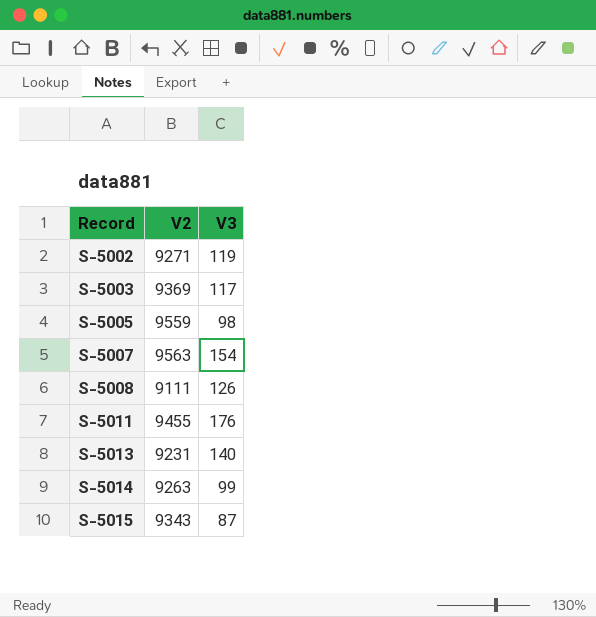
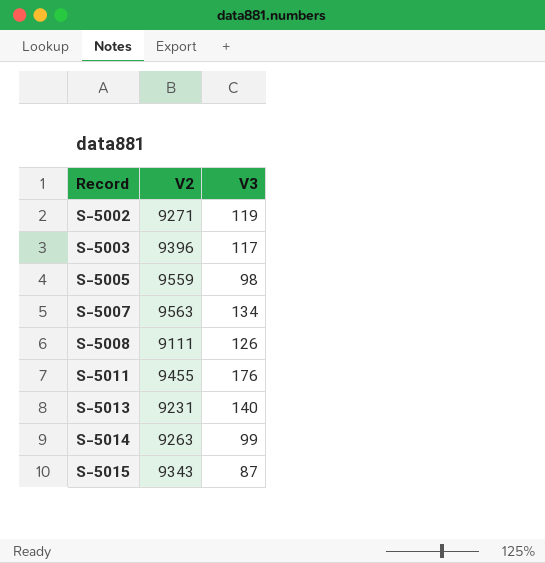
S-5003 | V2: 9369 -> 9396
S-5007 | V3: 154 -> 134

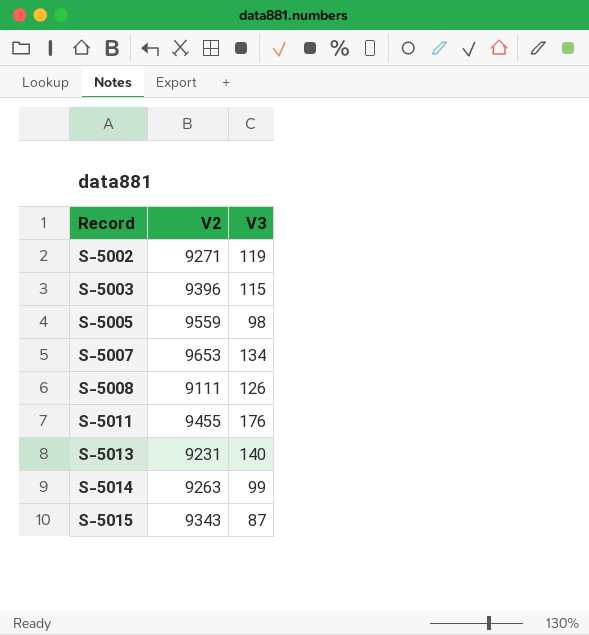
S-5003 | V3: 117 -> 115
S-5007 | V2: 9563 -> 9653

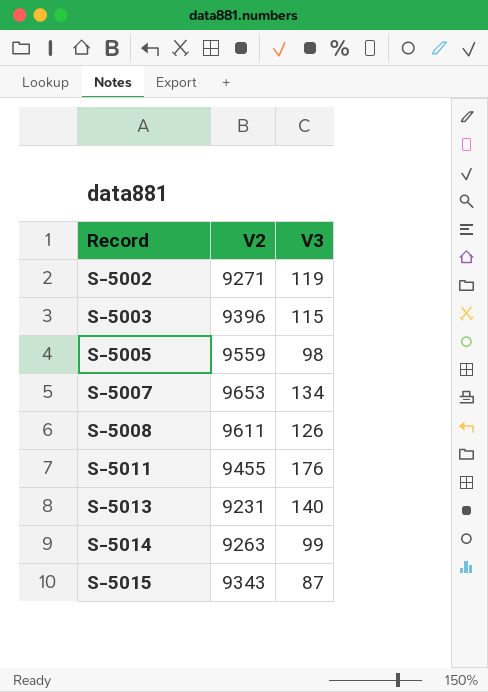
S-5008 | V2: 9111 -> 9611

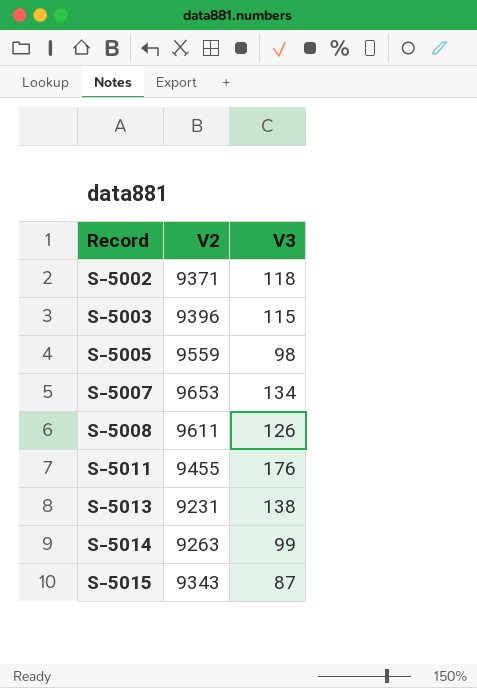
S-5002 | V2: 9271 -> 9371
S-5002 | V3: 119 -> 118
S-5013 | V3: 140 -> 138

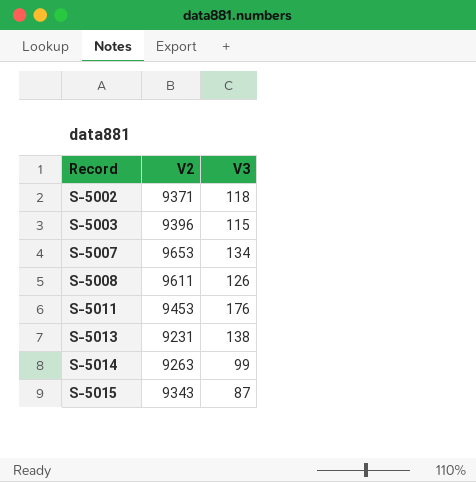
row S-5005: 9559 | 98 -> none
S-5011 | V2: 9455 -> 9453

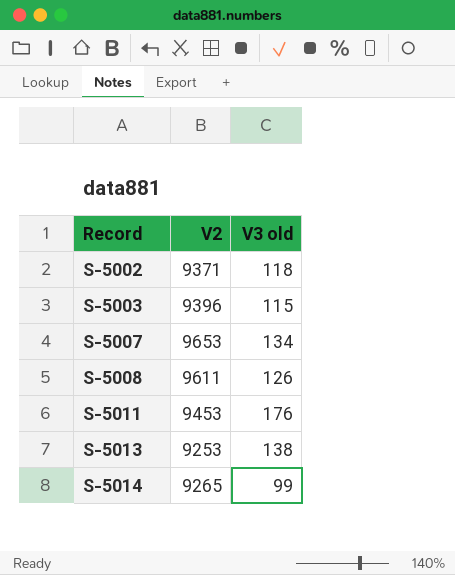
column name: V3 -> V3 old
row S-5015: 9343 | 87 -> none
S-5013 | V2: 9231 -> 9253
S-5014 | V2: 9263 -> 9265

